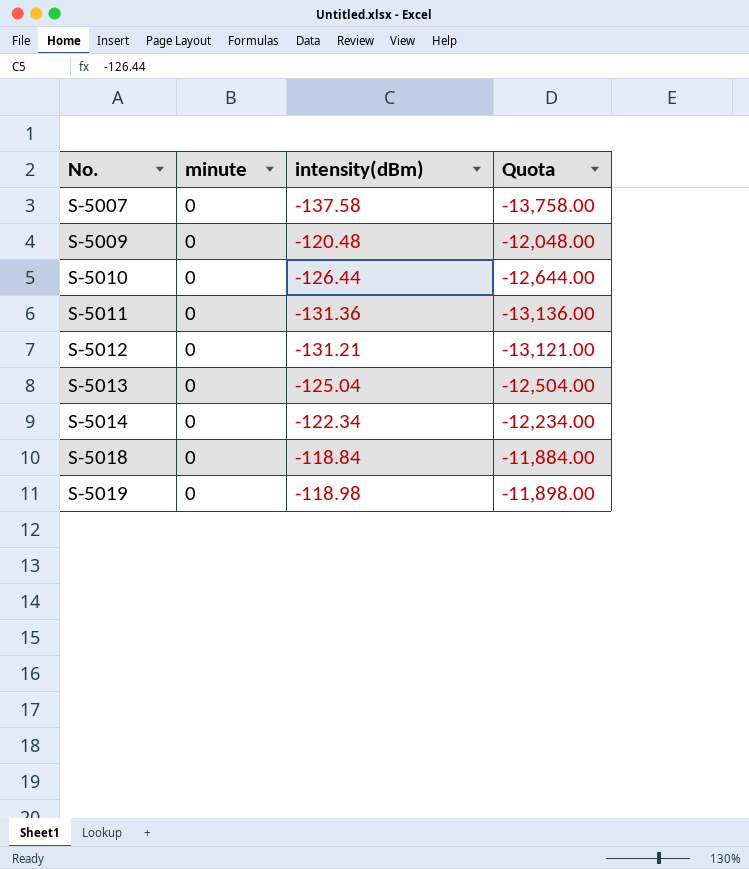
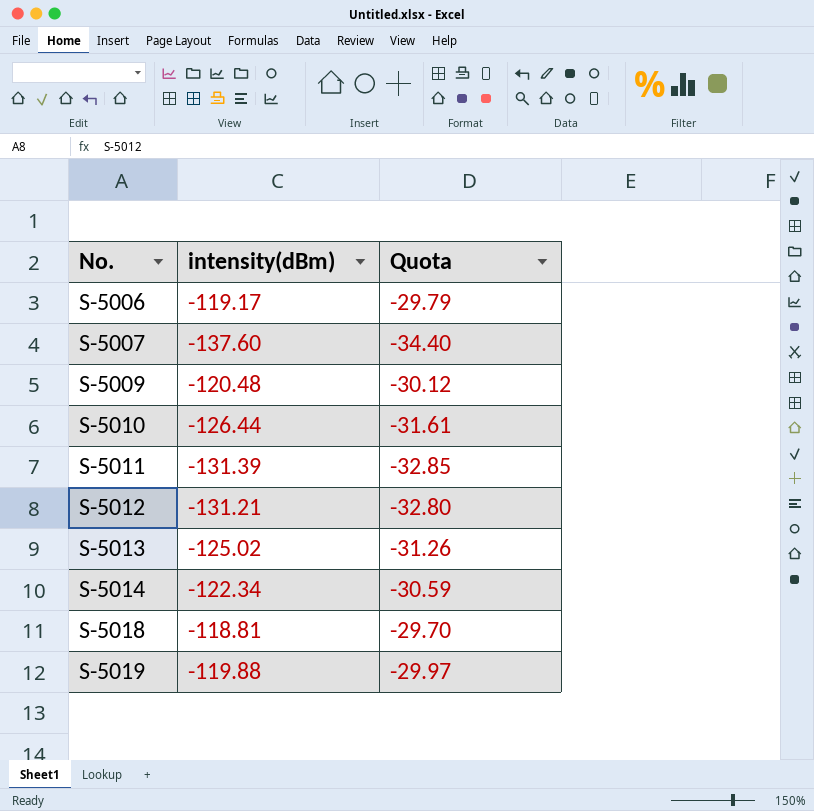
column minute | position: 2 -> none
column Quota | formula: [intensity(dBm)] * 100 -> [intensity(dBm)] * 0.25
row S-5006: none -> -119.17 | -29.79
S-5007 | intensity(dBm): -137.58 -> -137.60
S-5011 | intensity(dBm): -131.36 -> -131.39
S-5013 | intensity(dBm): -125.04 -> -125.02
S-5018 | intensity(dBm): -118.84 -> -118.81
S-5019 | intensity(dBm): -118.98 -> -119.88

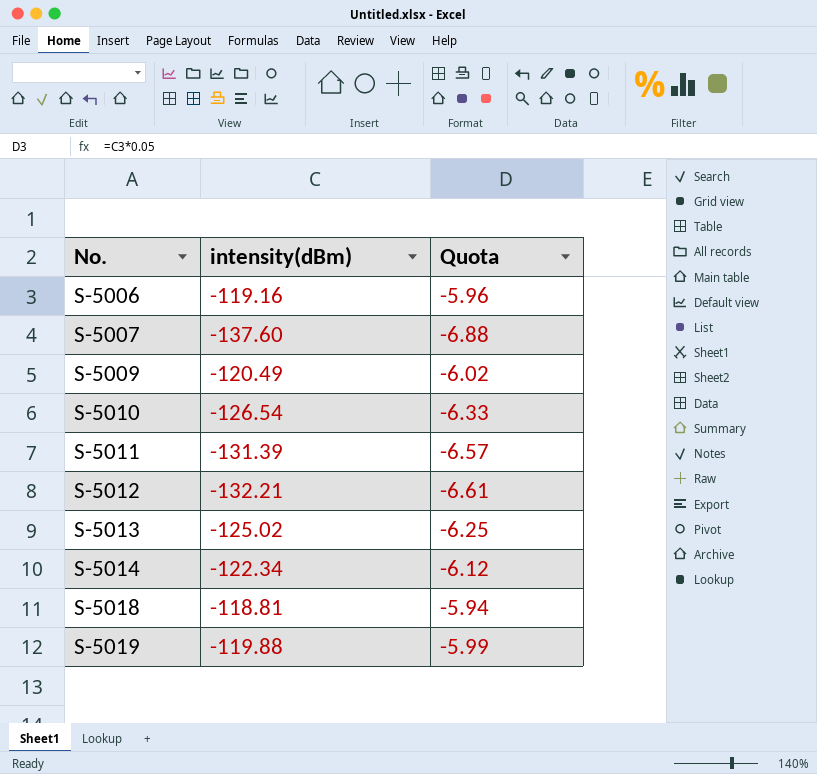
column Quota | formula: [intensity(dBm)] * 0.25 -> [intensity(dBm)] * 0.05
S-5006 | intensity(dBm): -119.17 -> -119.16
S-5009 | intensity(dBm): -120.48 -> -120.49
S-5010 | intensity(dBm): -126.44 -> -126.54
S-5012 | intensity(dBm): -131.21 -> -132.21

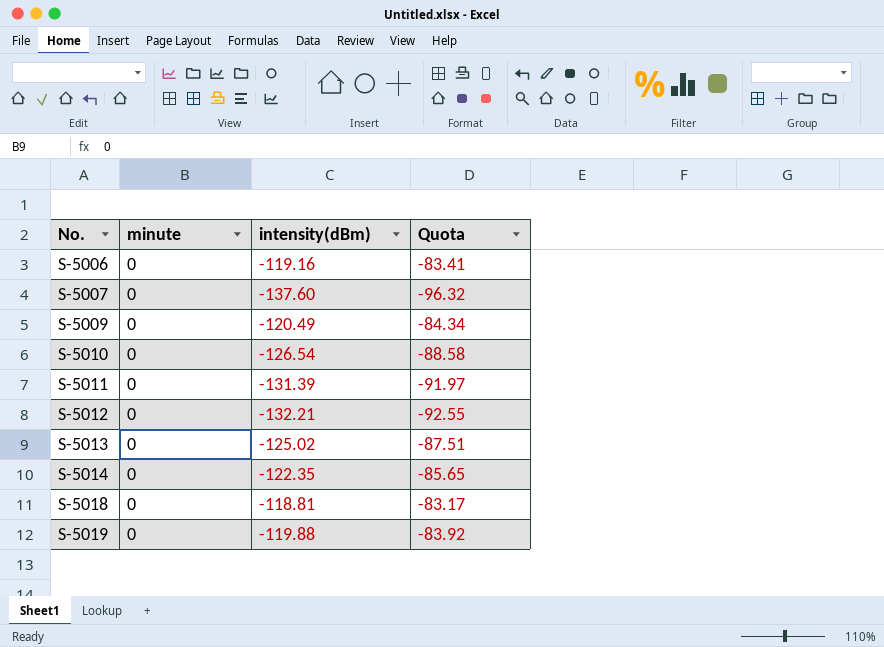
column minute | position: none -> 2
column Quota | formula: [intensity(dBm)] * 0.05 -> [intensity(dBm)] * 0.7
S-5014 | intensity(dBm): -122.34 -> -122.35

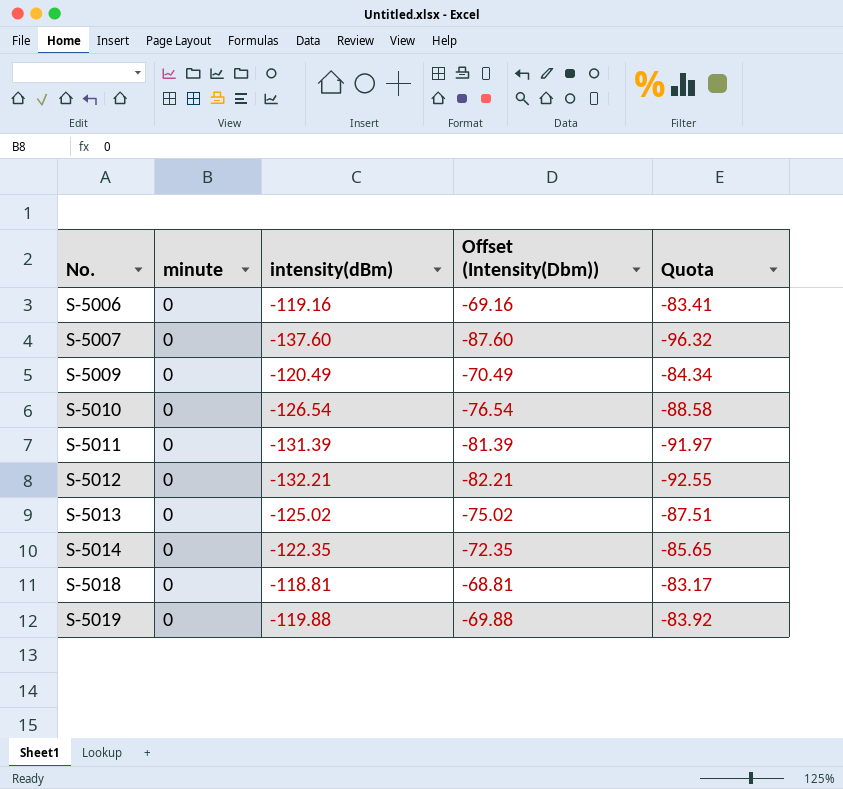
column Offset (Intensity(Dbm)) | formula: none -> [intensity(dBm)] + 50

